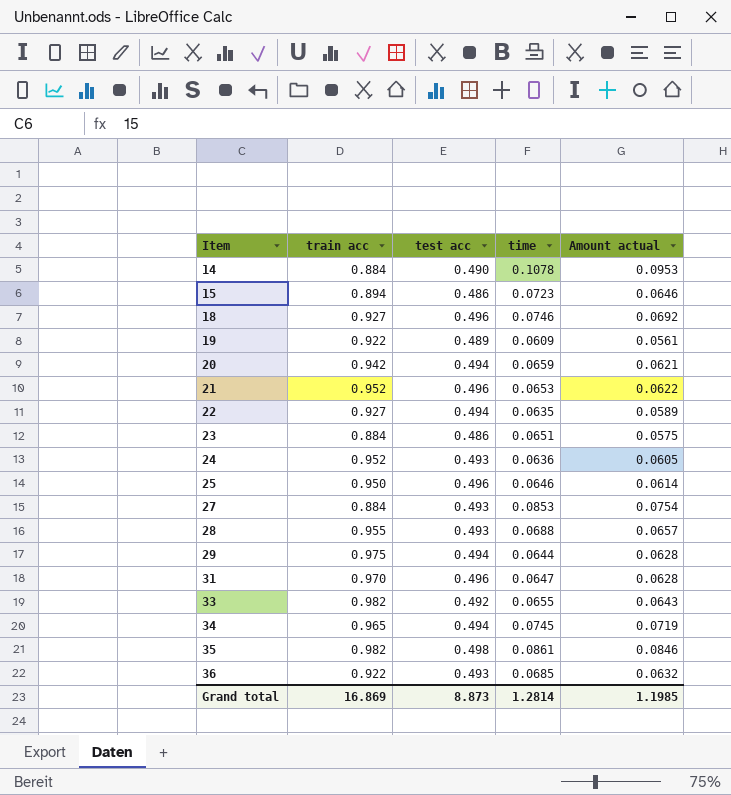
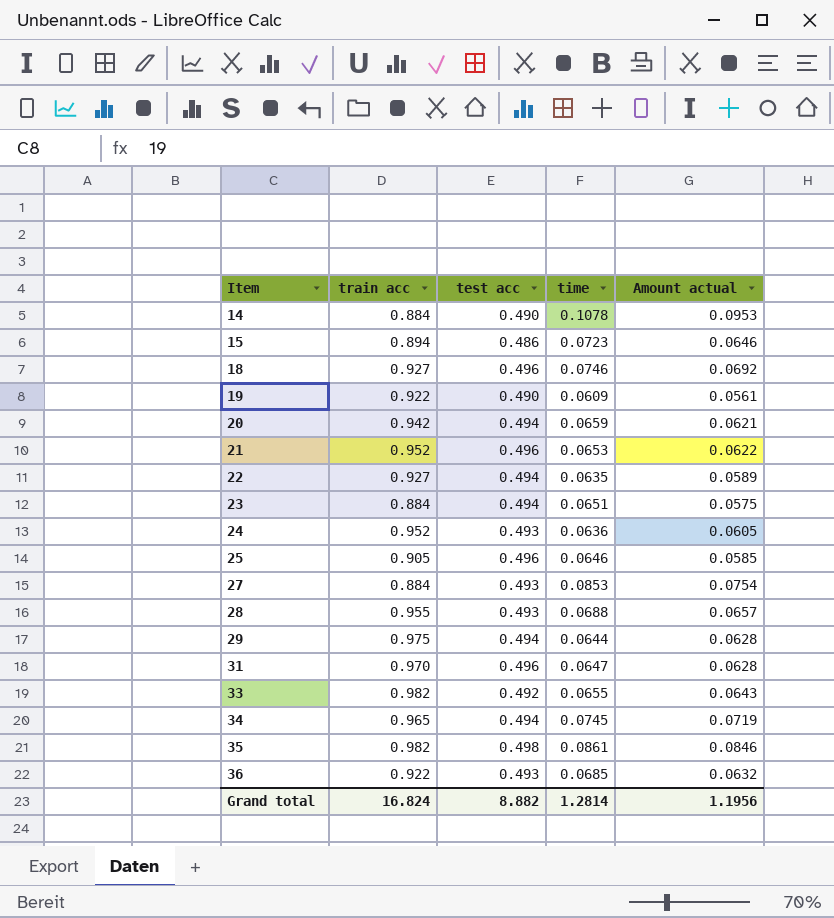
19 | test acc: 0.489 -> 0.490
23 | test acc: 0.486 -> 0.494
25 | train acc: 0.950 -> 0.905
25 | Amount actual: 0.0614 -> 0.0585
Grand total | train acc: 16.869 -> 16.824
Grand total | test acc: 8.873 -> 8.882
Grand total | Amount actual: 1.1985 -> 1.1956

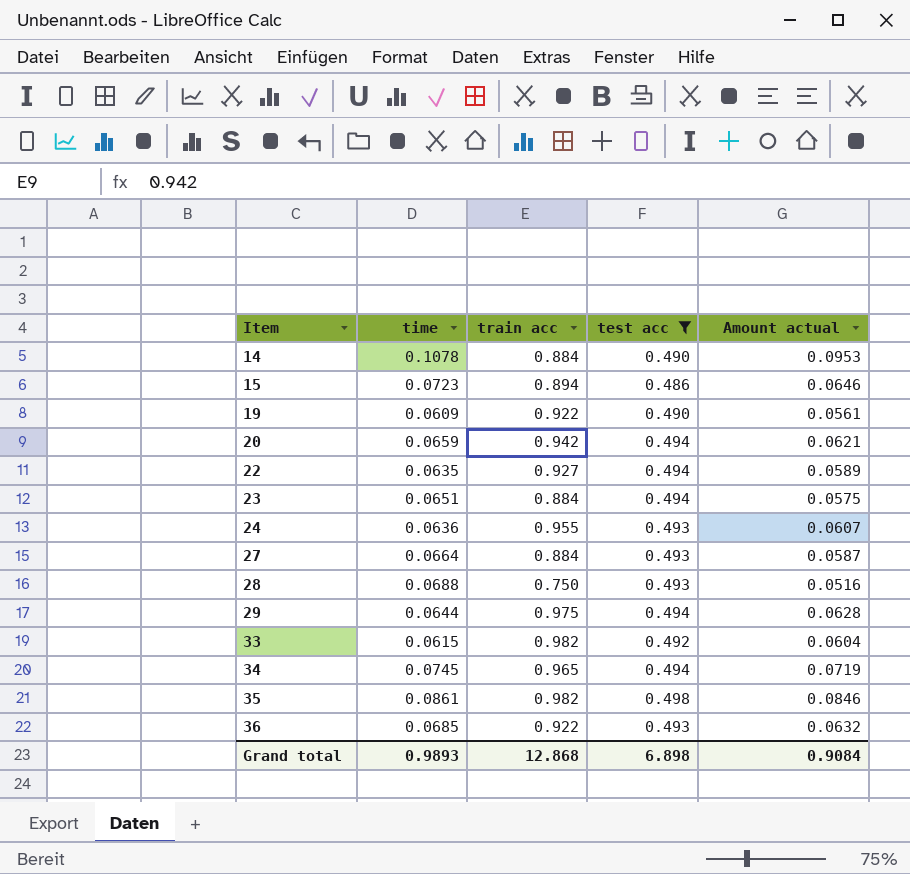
filter: none -> test acc != 0.496
column time | position: 4 -> 2
24 | train acc: 0.952 -> 0.955
24 | Amount actual: 0.0605 -> 0.0607
27 | time: 0.0853 -> 0.0664
27 | Amount actual: 0.0754 -> 0.0587
28 | train acc: 0.955 -> 0.750
28 | Amount actual: 0.0657 -> 0.0516
33 | time: 0.0655 -> 0.0615
33 | Amount actual: 0.0643 -> 0.0604
Grand total | time: 1.2814 -> 0.9893
Grand total | train acc: 16.824 -> 12.868
Grand total | test acc: 8.882 -> 6.898
Grand total | Amount actual: 1.1956 -> 0.9084

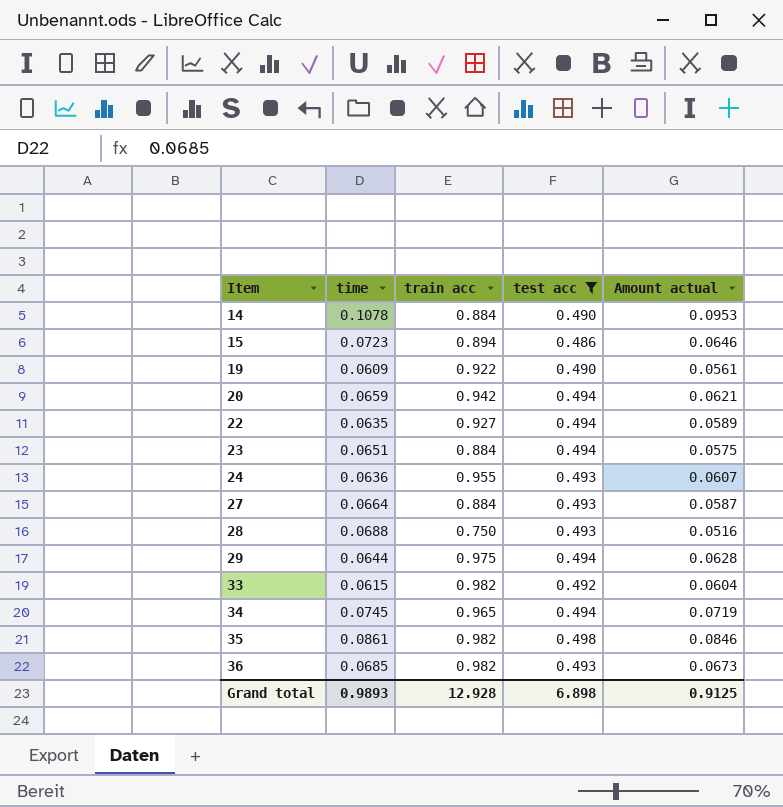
36 | train acc: 0.922 -> 0.982
36 | Amount actual: 0.0632 -> 0.0673
Grand total | train acc: 12.868 -> 12.928
Grand total | Amount actual: 0.9084 -> 0.9125

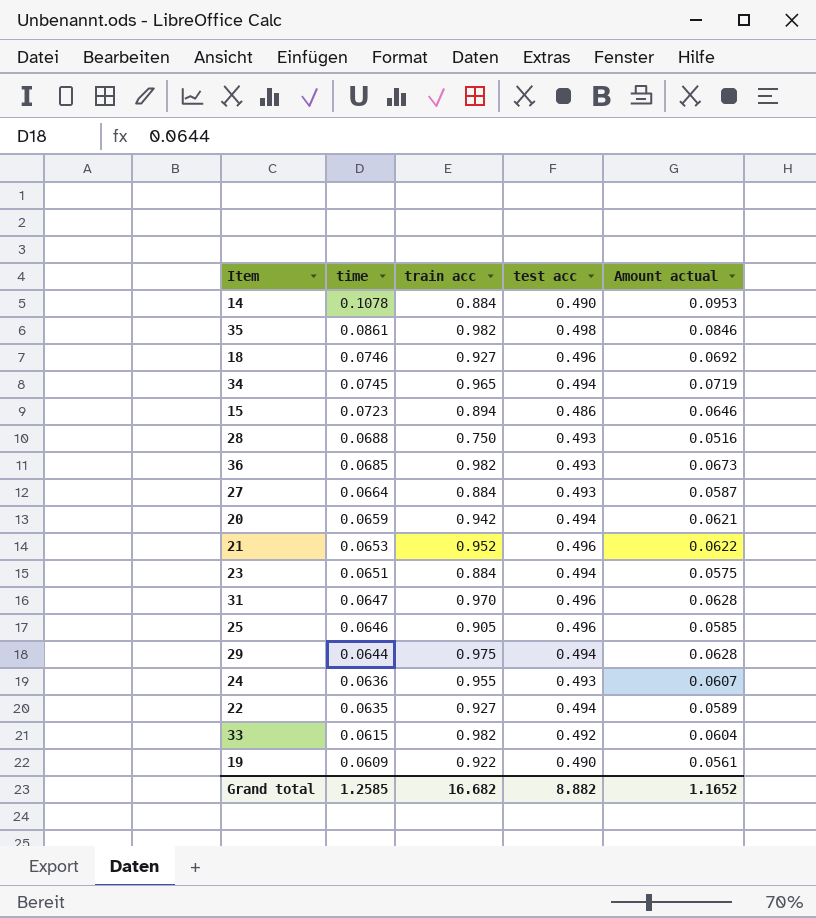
filter: test acc != 0.496 -> none
row order: Item ascending -> time descending
Grand total | time: 0.9893 -> 1.2585
Grand total | train acc: 12.928 -> 16.682
Grand total | test acc: 6.898 -> 8.882
Grand total | Amount actual: 0.9125 -> 1.1652

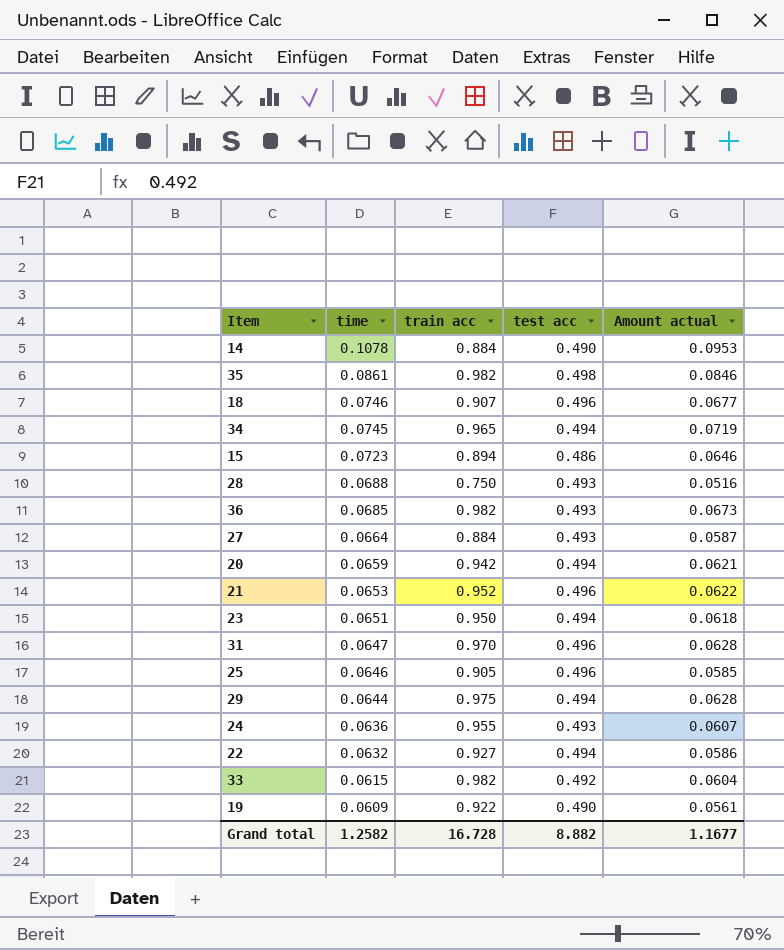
18 | train acc: 0.927 -> 0.907
18 | Amount actual: 0.0692 -> 0.0677
23 | train acc: 0.884 -> 0.950
23 | Amount actual: 0.0575 -> 0.0618
22 | time: 0.0635 -> 0.0632
22 | Amount actual: 0.0589 -> 0.0586
Grand total | time: 1.2585 -> 1.2582
Grand total | train acc: 16.682 -> 16.728
Grand total | Amount actual: 1.1652 -> 1.1677

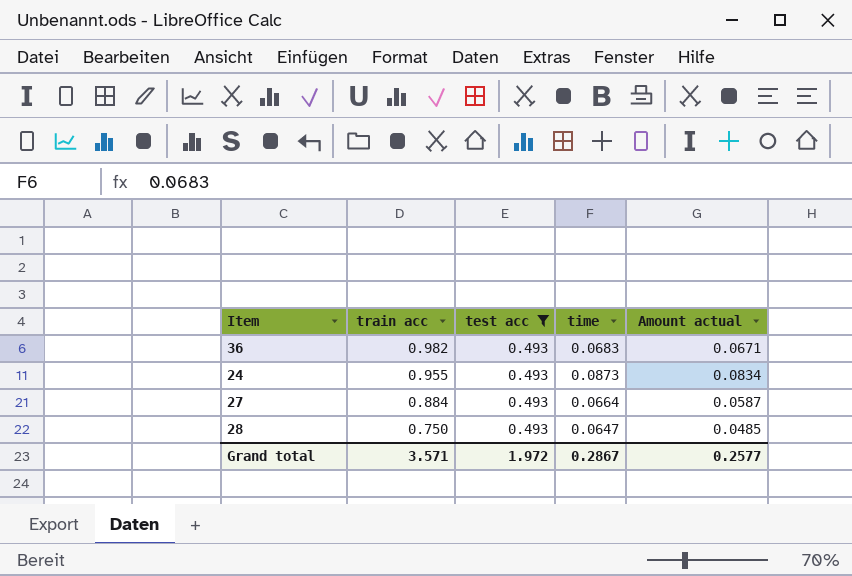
filter: none -> test acc = 0.493
row order: time descending -> train acc descending
column time | position: 2 -> 4
36 | time: 0.0685 -> 0.0683
36 | Amount actual: 0.0673 -> 0.0671
24 | time: 0.0636 -> 0.0873
24 | Amount actual: 0.0607 -> 0.0834
28 | time: 0.0688 -> 0.0647
28 | Amount actual: 0.0516 -> 0.0485
Grand total | train acc: 16.728 -> 3.571
Grand total | test acc: 8.882 -> 1.972
Grand total | time: 1.2582 -> 0.2867
Grand total | Amount actual: 1.1677 -> 0.2577

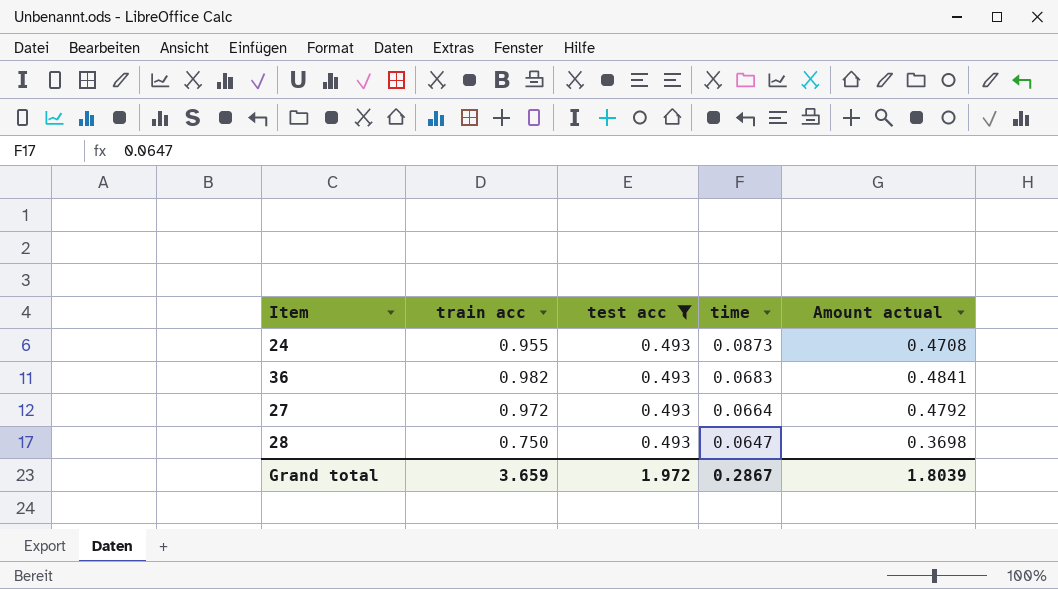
row order: train acc descending -> time descending
column Amount actual | formula: [train acc] * [time] -> [train acc] * [test acc]
27 | train acc: 0.884 -> 0.972
Grand total | train acc: 3.571 -> 3.659
Grand total | Amount actual: 0.2577 -> 1.8039

